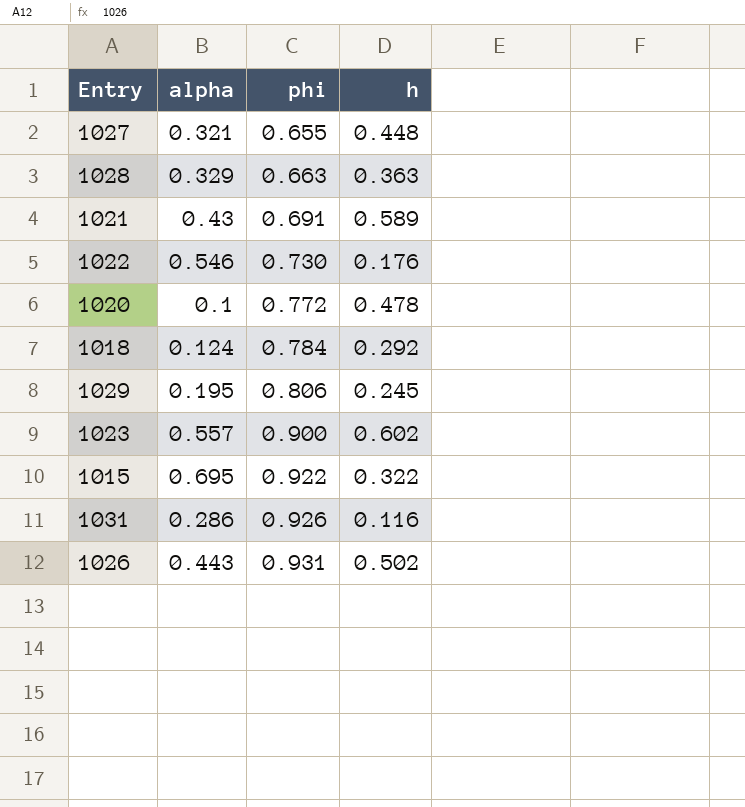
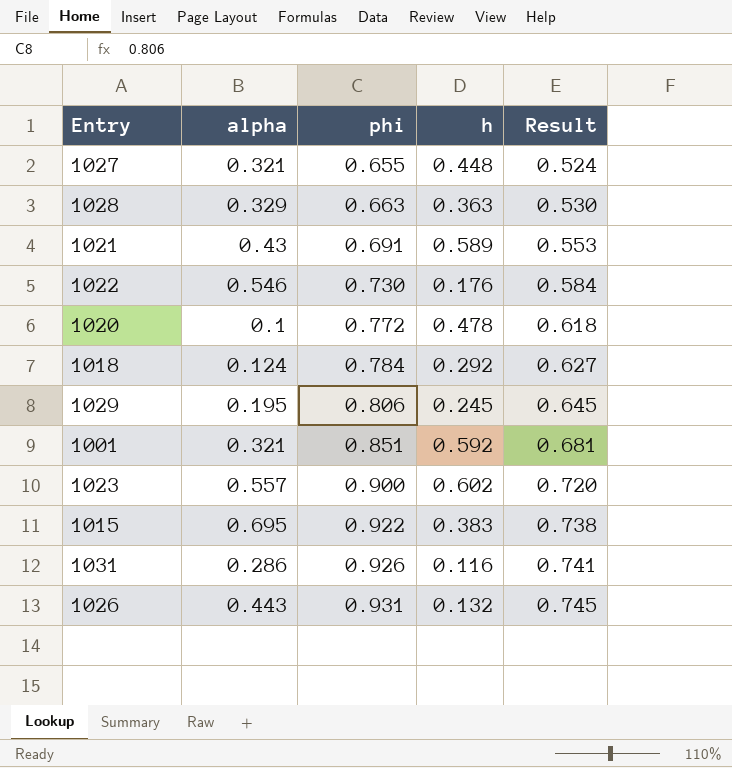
column Result | formula: none -> [phi] * 0.8
row 1001: none -> 0.321 | 0.851 | 0.592 | 0.681
1015 | h: 0.322 -> 0.383
1026 | h: 0.502 -> 0.132

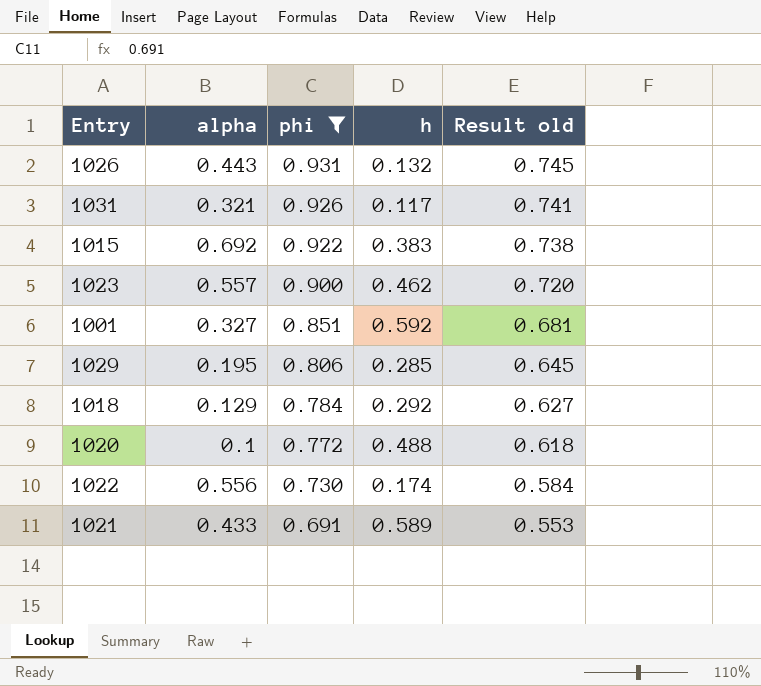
filter: none -> phi >= 0.691
row order: phi ascending -> phi descending
column name: Result -> Result old
1031 | alpha: 0.286 -> 0.321
1031 | h: 0.116 -> 0.117
1015 | alpha: 0.695 -> 0.692
1023 | h: 0.602 -> 0.462
1001 | alpha: 0.321 -> 0.327
1029 | h: 0.245 -> 0.285
1018 | alpha: 0.124 -> 0.129
1020 | h: 0.478 -> 0.488
1022 | alpha: 0.546 -> 0.556
1022 | h: 0.176 -> 0.174
1021 | alpha: 0.43 -> 0.433

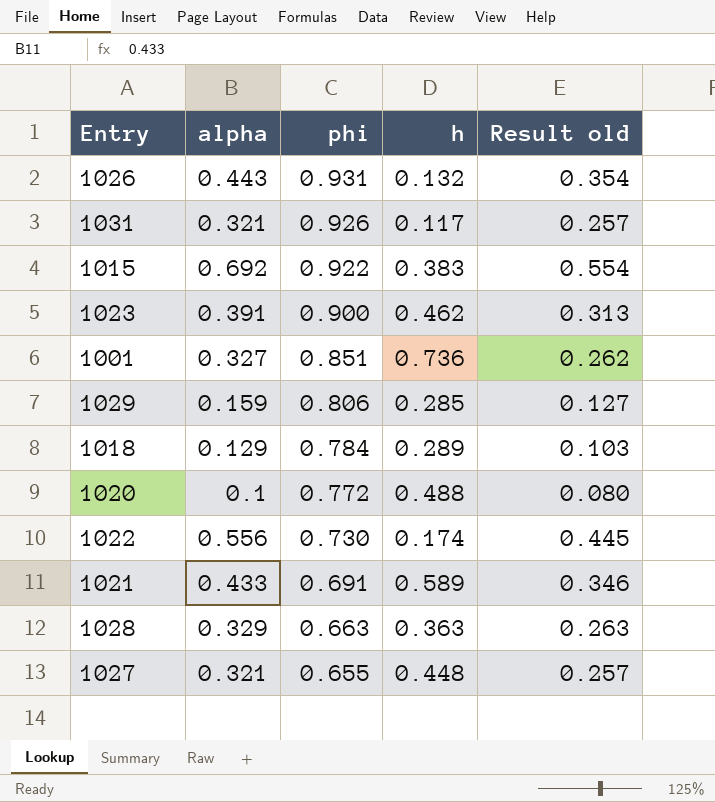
filter: phi >= 0.691 -> none
column Result old | formula: [phi] * 0.8 -> [alpha] * 0.8
1023 | alpha: 0.557 -> 0.391
1001 | h: 0.592 -> 0.736
1029 | alpha: 0.195 -> 0.159
1018 | h: 0.292 -> 0.289

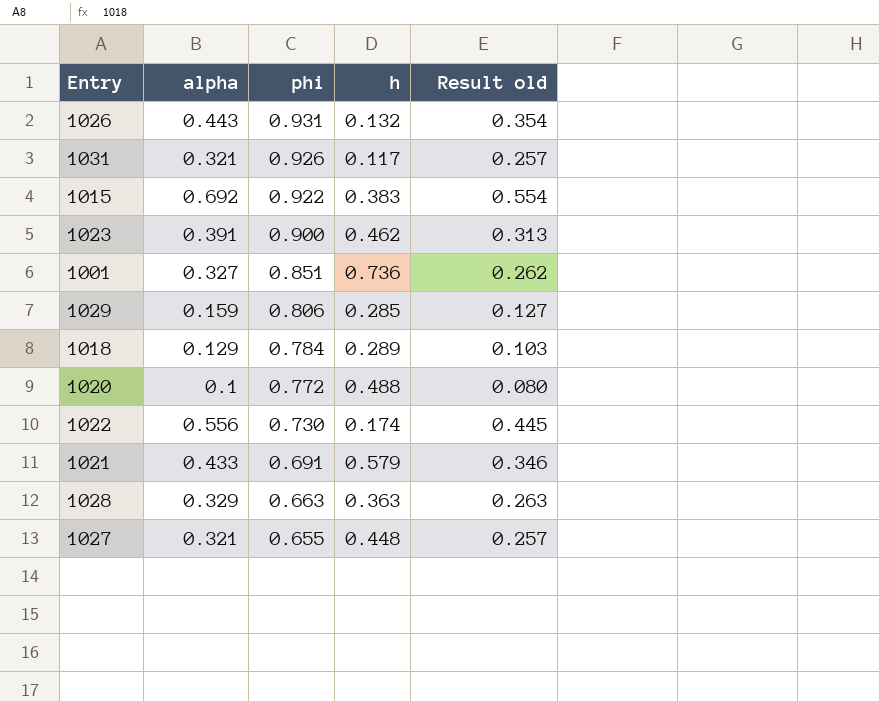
1021 | h: 0.589 -> 0.579

